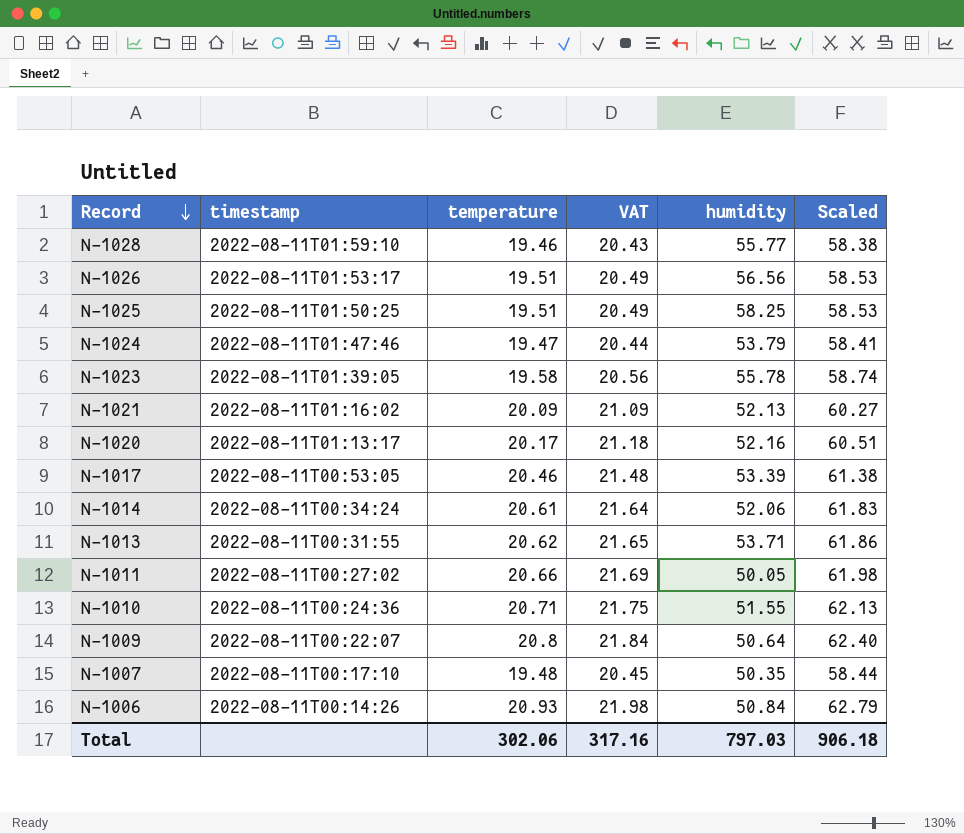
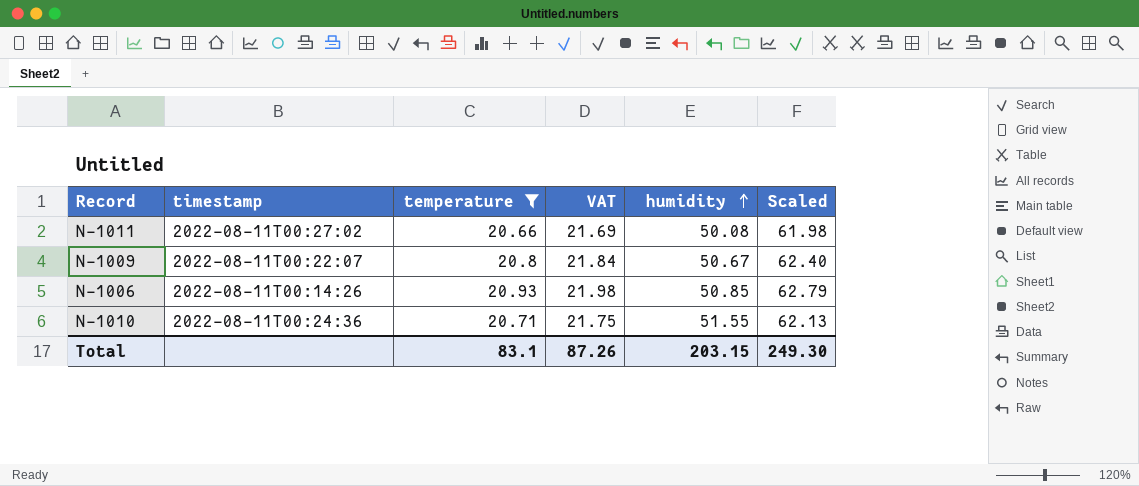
filter: none -> temperature >= 20.66
row order: Record descending -> humidity ascending
N-1011 | humidity: 50.05 -> 50.08
N-1009 | humidity: 50.64 -> 50.67
N-1006 | humidity: 50.84 -> 50.85
Total | temperature: 302.06 -> 83.1
Total | VAT: 317.16 -> 87.26
Total | humidity: 797.03 -> 203.15
Total | Scaled: 906.18 -> 249.30

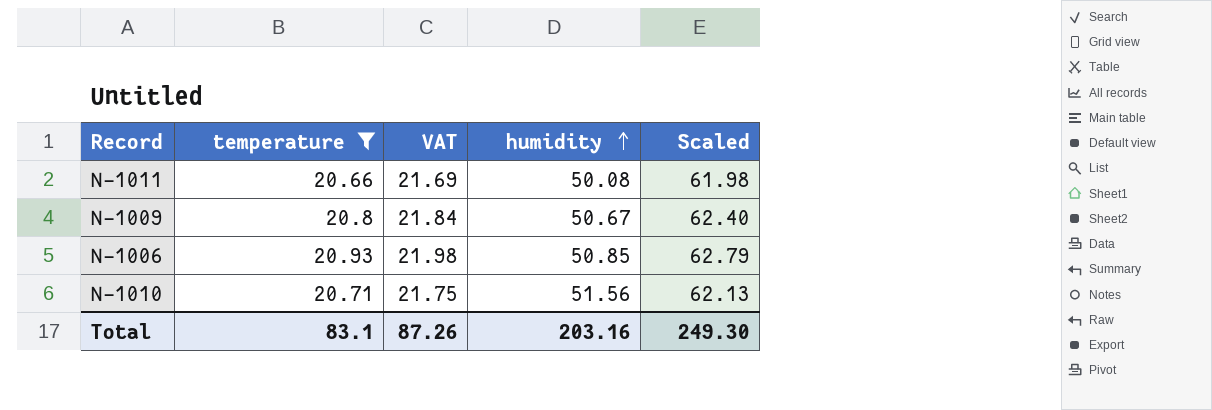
column timestamp | position: 2 -> none
N-1010 | humidity: 51.55 -> 51.56
Total | humidity: 203.15 -> 203.16

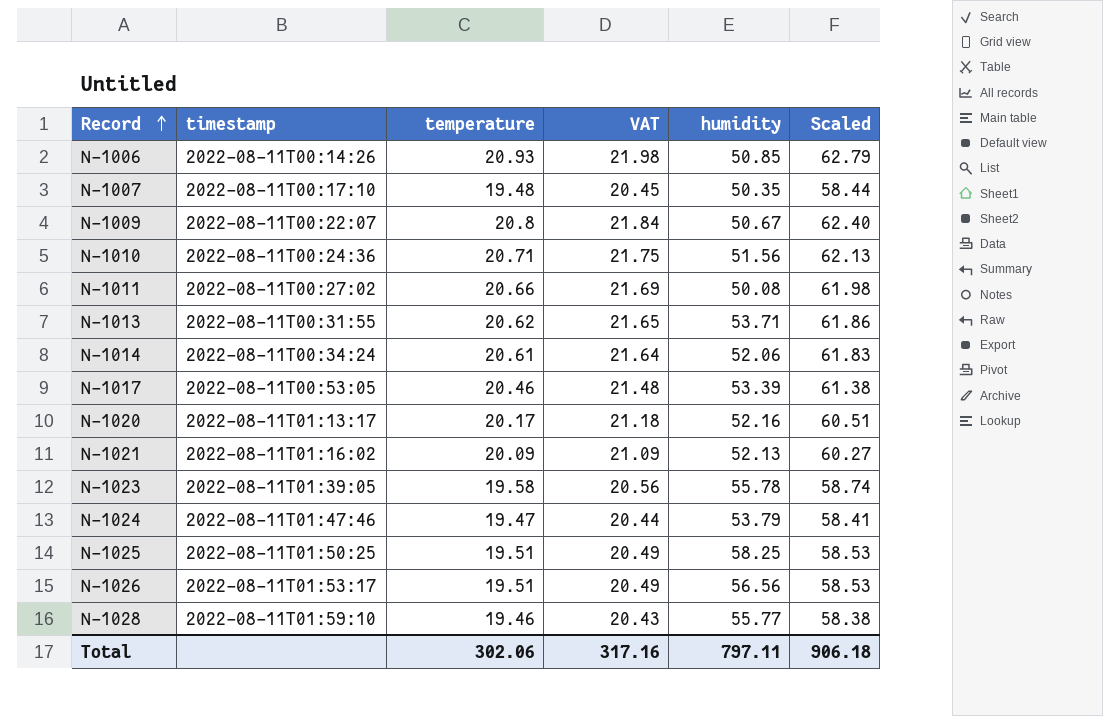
filter: temperature >= 20.66 -> none
row order: humidity ascending -> Record ascending
column timestamp | position: none -> 2
Total | temperature: 83.1 -> 302.06
Total | VAT: 87.26 -> 317.16
Total | humidity: 203.16 -> 797.11
Total | Scaled: 249.30 -> 906.18

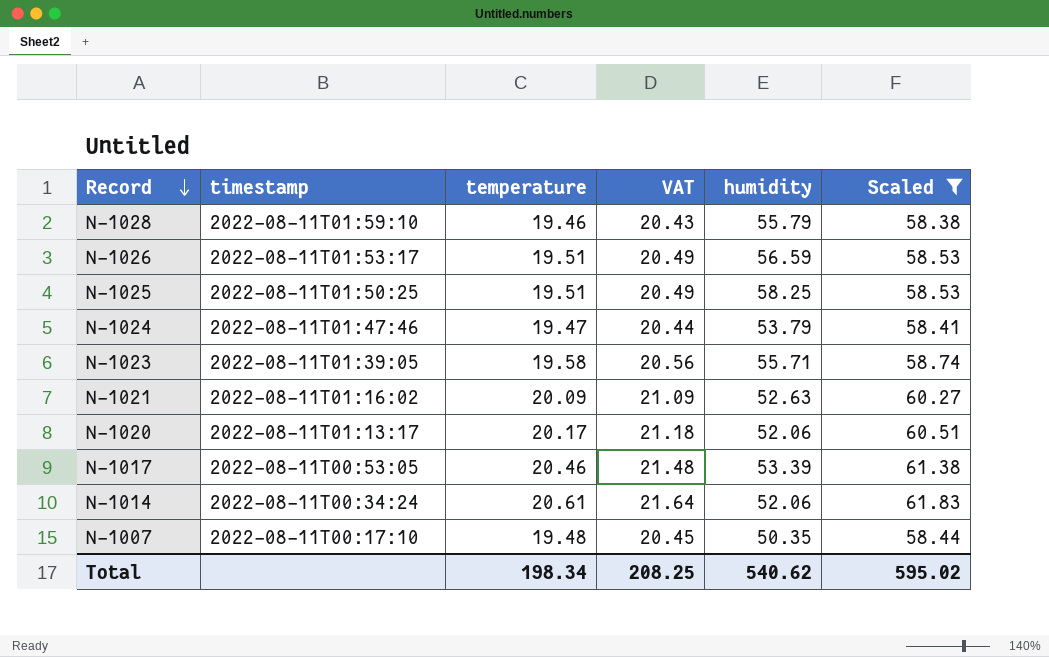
filter: none -> Scaled <= 61.83
row order: Record ascending -> Record descending
N-1028 | humidity: 55.77 -> 55.79
N-1026 | humidity: 56.56 -> 56.59
N-1023 | humidity: 55.78 -> 55.71
N-1021 | humidity: 52.13 -> 52.63
N-1020 | humidity: 52.16 -> 52.06
Total | temperature: 302.06 -> 198.34
Total | VAT: 317.16 -> 208.25
Total | humidity: 797.11 -> 540.62
Total | Scaled: 906.18 -> 595.02

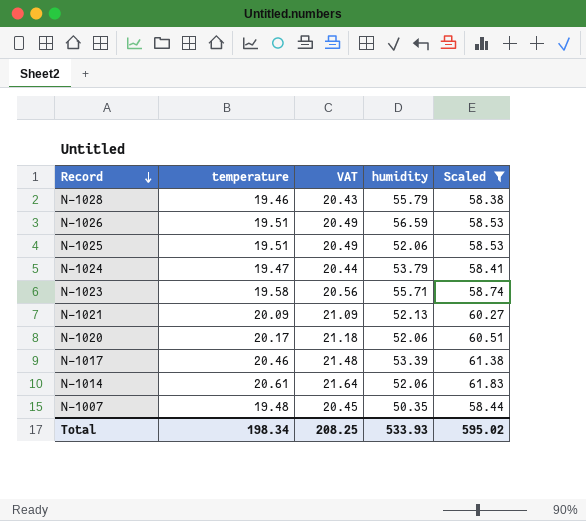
column timestamp | position: 2 -> none
N-1025 | humidity: 58.25 -> 52.06
N-1021 | humidity: 52.63 -> 52.13
Total | humidity: 540.62 -> 533.93

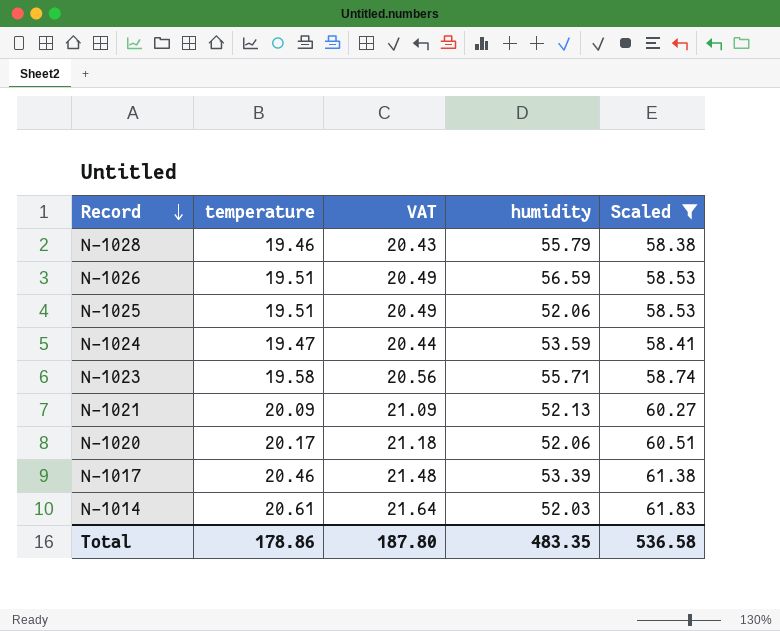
row N-1007: 19.48 | 20.45 | 50.35 | 58.44 -> none
N-1024 | humidity: 53.79 -> 53.59
N-1014 | humidity: 52.06 -> 52.03
Total | temperature: 198.34 -> 178.86
Total | VAT: 208.25 -> 187.80
Total | humidity: 533.93 -> 483.35
Total | Scaled: 595.02 -> 536.58

